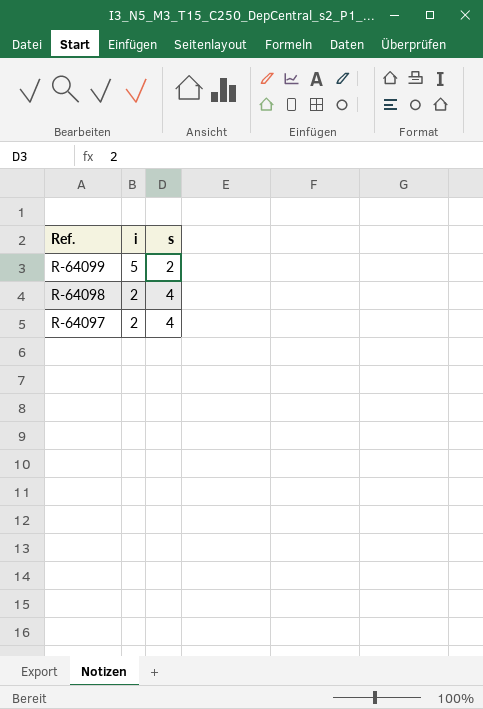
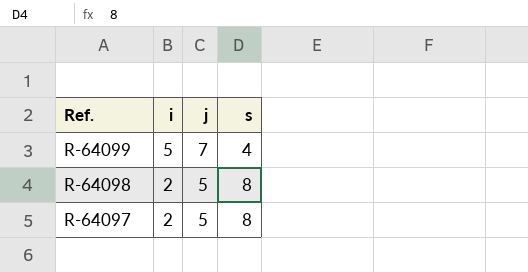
column j | position: none -> 3
R-64099 | s: 2 -> 4
R-64098 | s: 4 -> 8
R-64097 | s: 4 -> 8

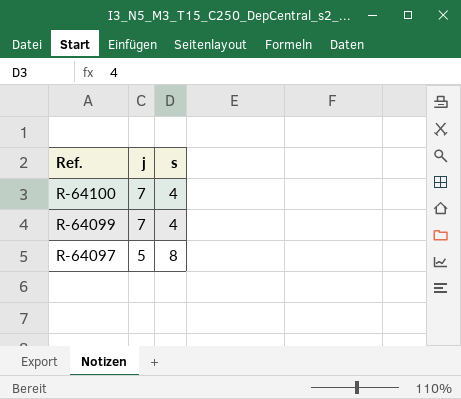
column i | position: 2 -> none
row R-64098: 2 | 5 | 8 -> none
row R-64100: none -> 7 | 4

